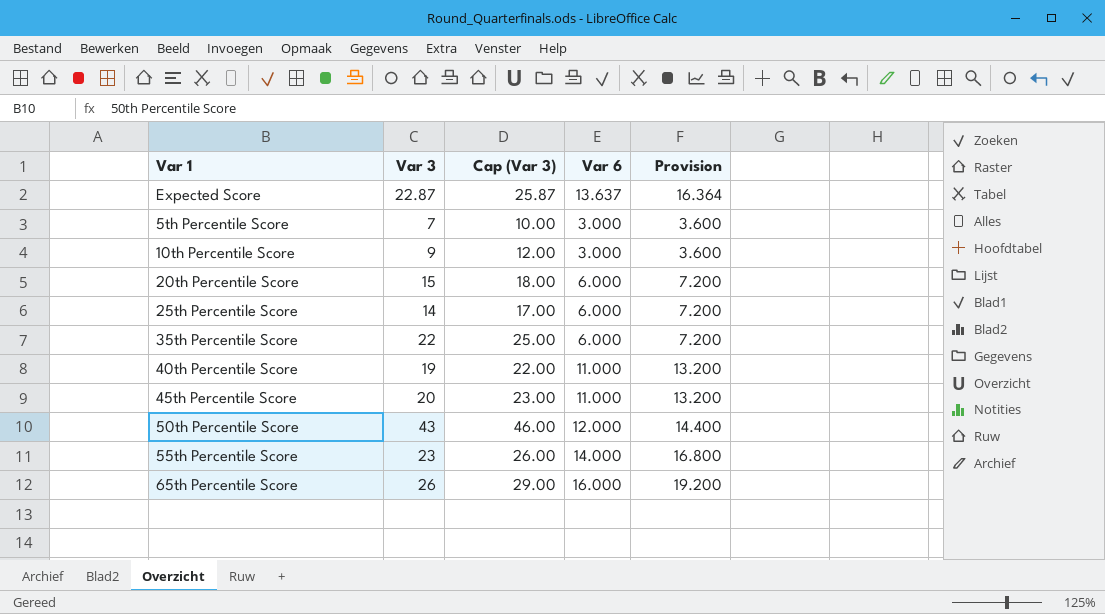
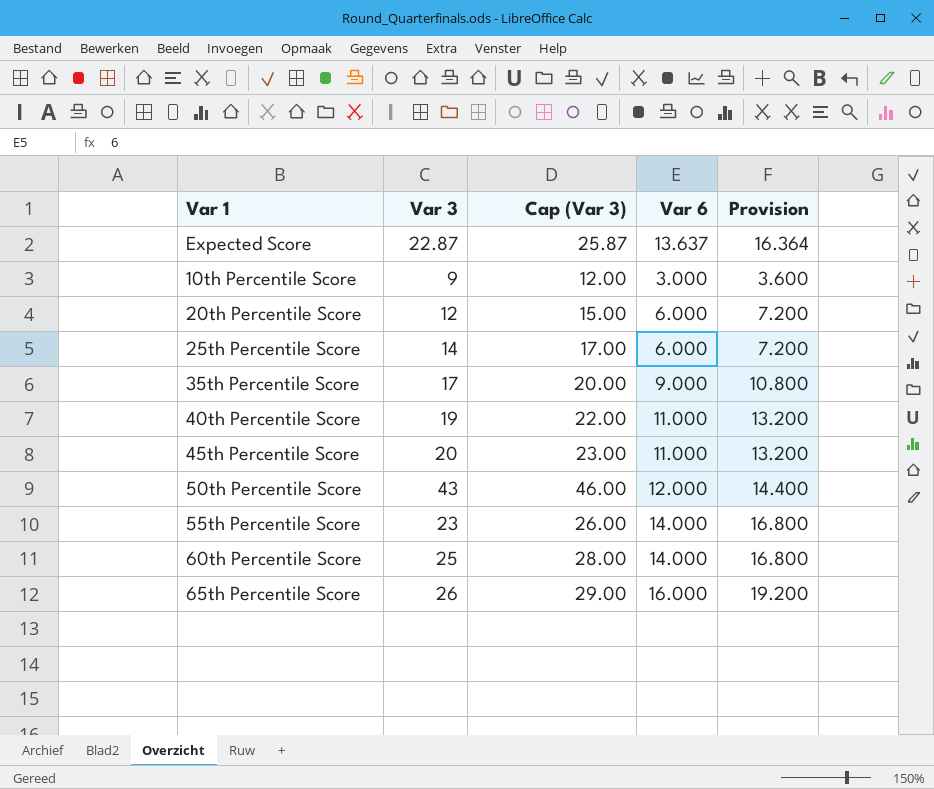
row 5th Percentile Score: 7 | 10.00 | 3.000 | 3.600 -> none
20th Percentile Score | Var 3: 15 -> 12
20th Percentile Score | Cap (Var 3): 18.00 -> 15.00
35th Percentile Score | Var 3: 22 -> 17
35th Percentile Score | Cap (Var 3): 25.00 -> 20.00
35th Percentile Score | Var 6: 6.000 -> 9.000
35th Percentile Score | Provision: 7.200 -> 10.800
row 60th Percentile Score: none -> 25 | 28.00 | 14.000 | 16.800

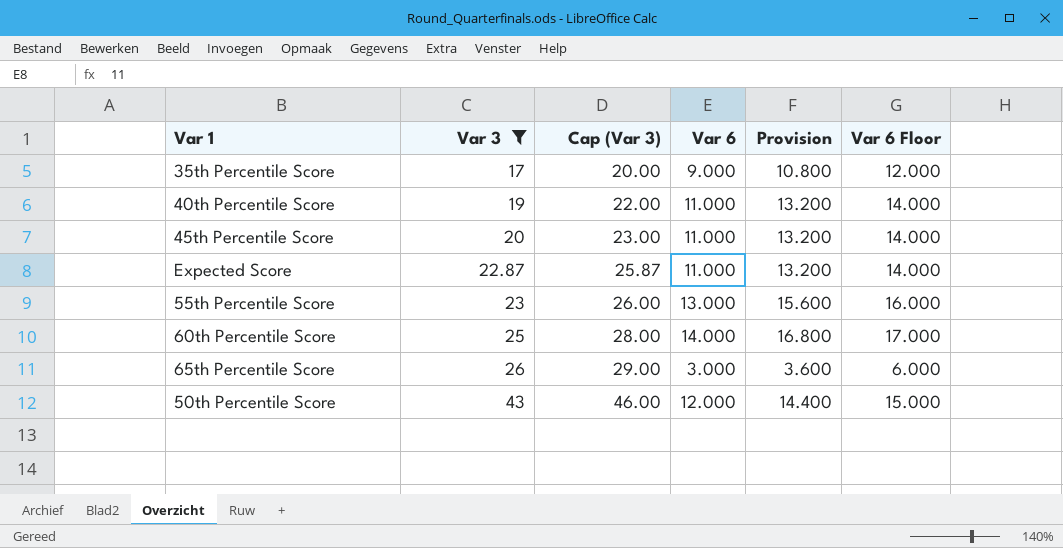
filter: none -> Var 3 >= 17
row order: none -> Var 3 ascending
column Var 6 Floor | formula: none -> [Var 6] + 3
Expected Score | Var 6: 13.637 -> 11.000
Expected Score | Provision: 16.364 -> 13.200
55th Percentile Score | Var 6: 14.000 -> 13.000
55th Percentile Score | Provision: 16.800 -> 15.600
65th Percentile Score | Var 6: 16.000 -> 3.000
65th Percentile Score | Provision: 19.200 -> 3.600

